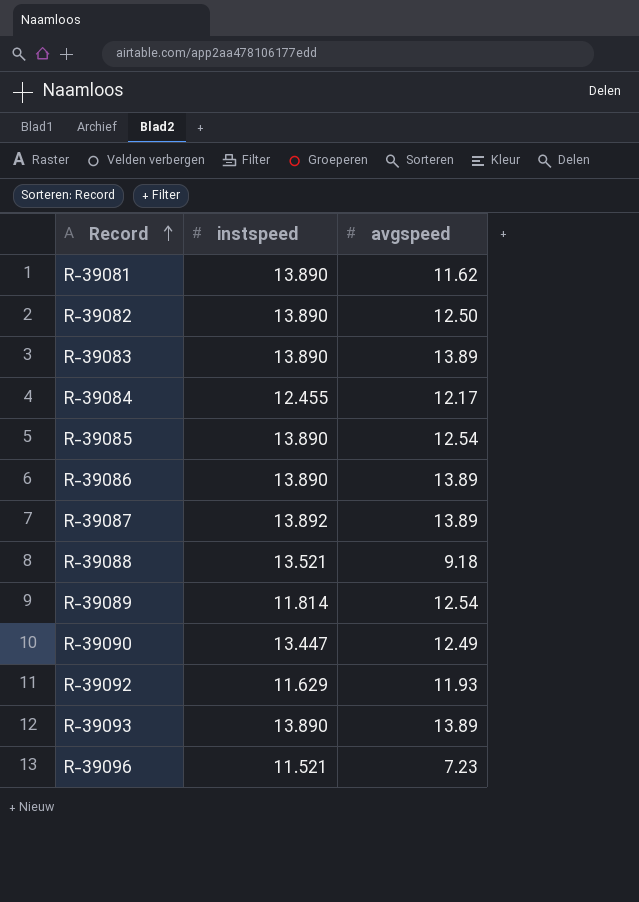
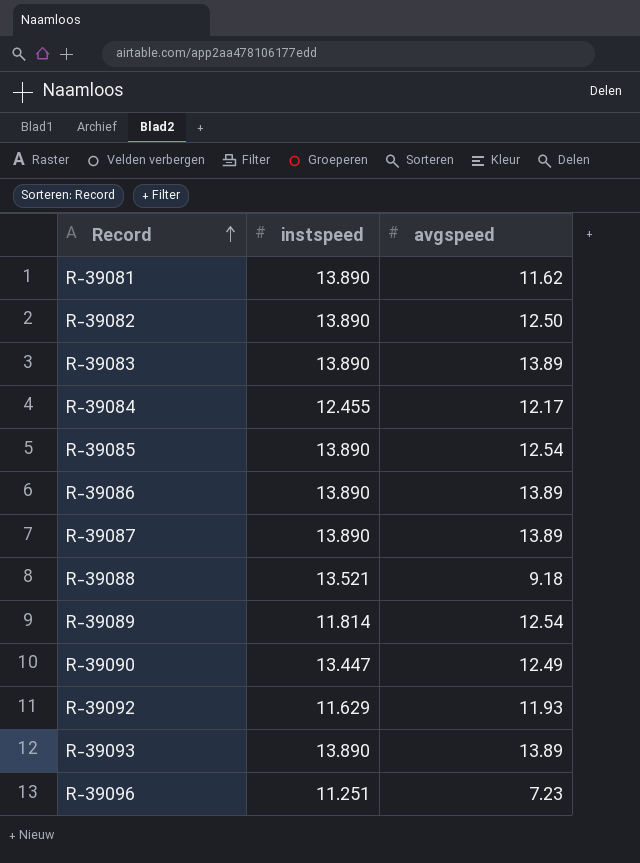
R-39087 | instspeed: 13.892 -> 13.890
R-39096 | instspeed: 11.521 -> 11.251

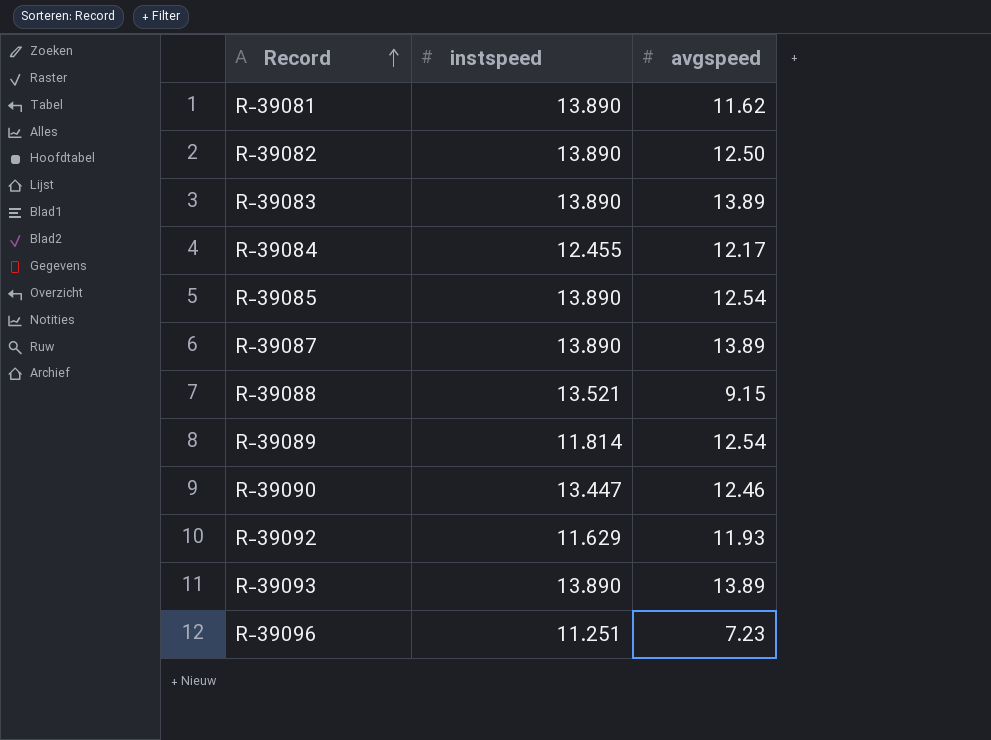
row R-39086: 13.890 | 13.89 -> none
R-39088 | avgspeed: 9.18 -> 9.15
R-39090 | avgspeed: 12.49 -> 12.46

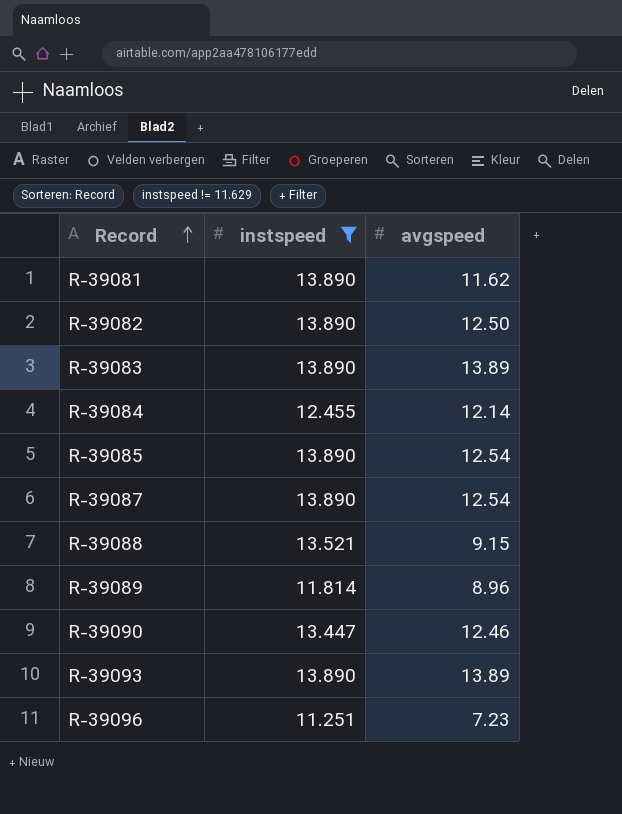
filter: none -> instspeed != 11.629
R-39084 | avgspeed: 12.17 -> 12.14
R-39087 | avgspeed: 13.89 -> 12.54
R-39089 | avgspeed: 12.54 -> 8.96

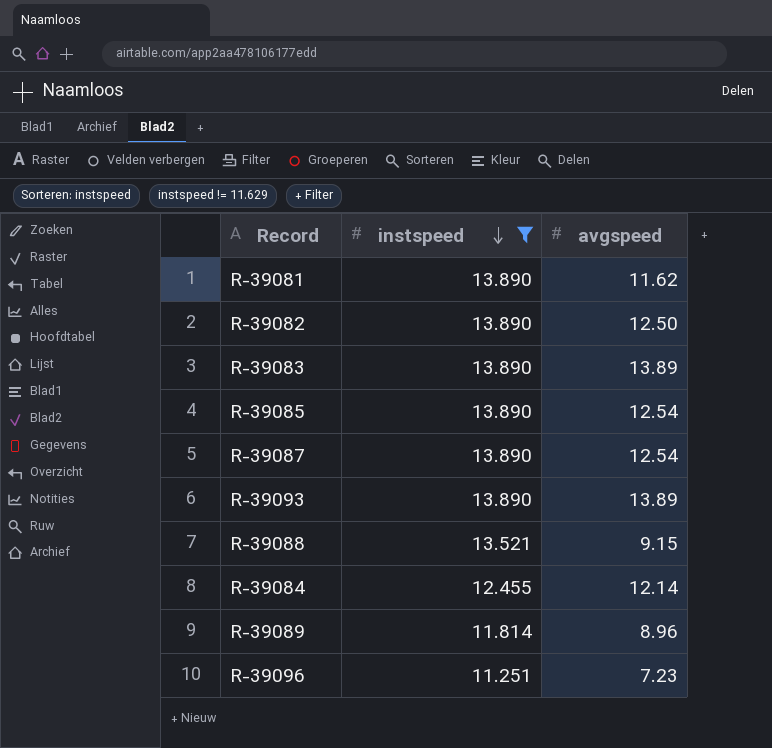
row order: Record ascending -> instspeed descending
row R-39090: 13.447 | 12.46 -> none

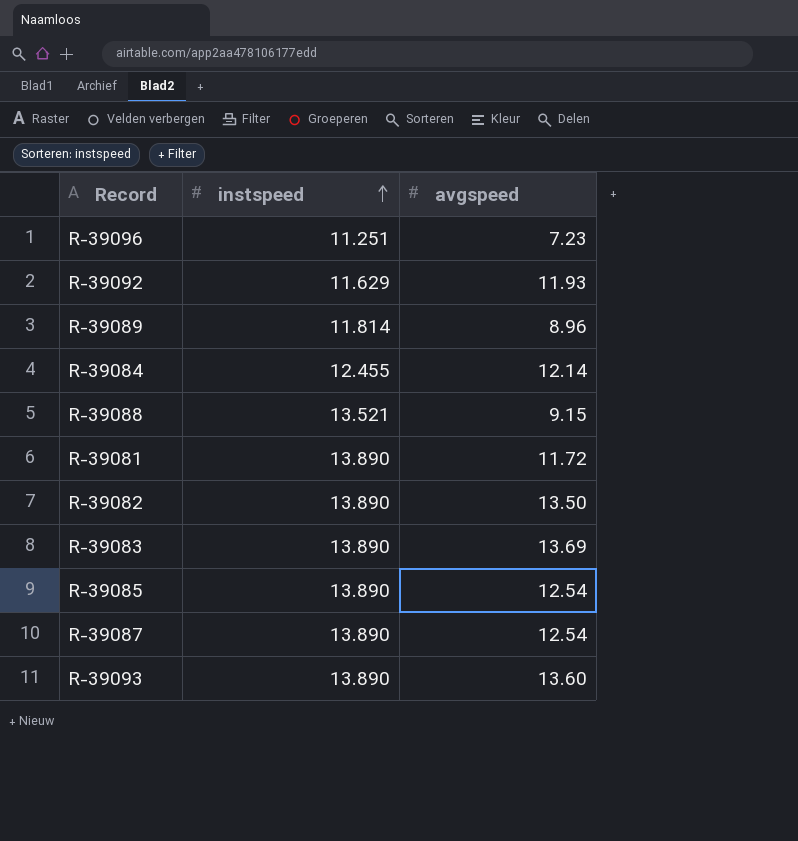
filter: instspeed != 11.629 -> none
row order: instspeed descending -> instspeed ascending
R-39081 | avgspeed: 11.62 -> 11.72
R-39082 | avgspeed: 12.50 -> 13.50
R-39083 | avgspeed: 13.89 -> 13.69
R-39093 | avgspeed: 13.89 -> 13.60

